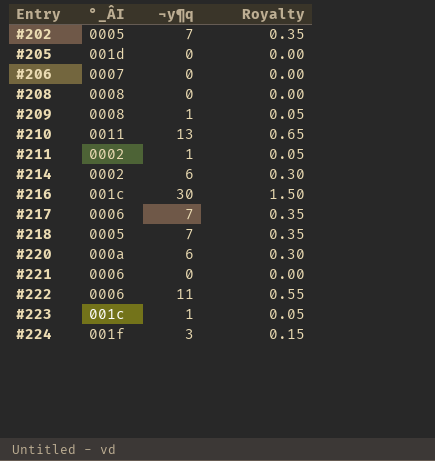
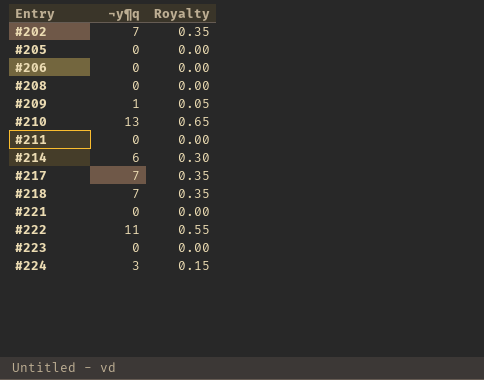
column °_ÂI | position: 2 -> none
row #216: 001c | 30 | 1.50 -> none
row #220: 000a | 6 | 0.30 -> none
#211 | ¬y¶q: 1 -> 0
#211 | Royalty: 0.05 -> 0.00
#223 | ¬y¶q: 1 -> 0
#223 | Royalty: 0.05 -> 0.00

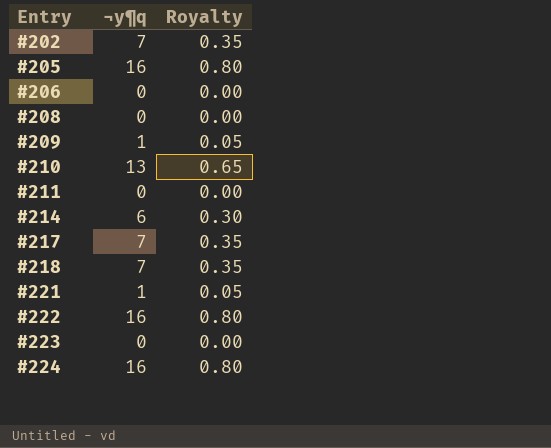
#205 | ¬y¶q: 0 -> 16
#205 | Royalty: 0.00 -> 0.80
#221 | ¬y¶q: 0 -> 1
#221 | Royalty: 0.00 -> 0.05
#222 | ¬y¶q: 11 -> 16
#222 | Royalty: 0.55 -> 0.80
#224 | ¬y¶q: 3 -> 16
#224 | Royalty: 0.15 -> 0.80

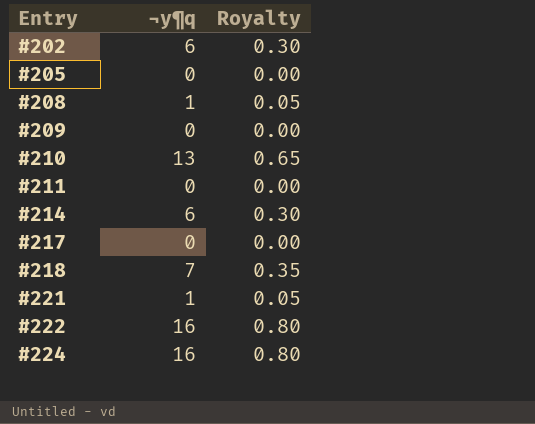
row #206: 0 | 0.00 -> none
row #223: 0 | 0.00 -> none
#202 | ¬y¶q: 7 -> 6
#202 | Royalty: 0.35 -> 0.30
#205 | ¬y¶q: 16 -> 0
#205 | Royalty: 0.80 -> 0.00
#208 | ¬y¶q: 0 -> 1
#208 | Royalty: 0.00 -> 0.05
#209 | ¬y¶q: 1 -> 0
#209 | Royalty: 0.05 -> 0.00
#217 | ¬y¶q: 7 -> 0
#217 | Royalty: 0.35 -> 0.00

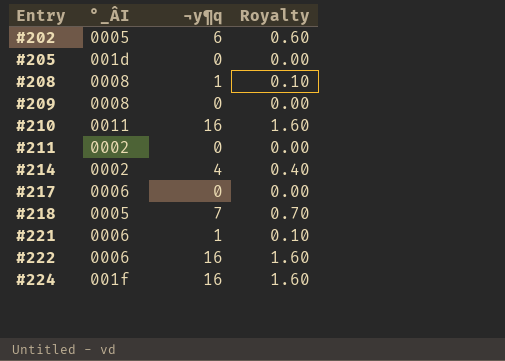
column °_ÂI | position: none -> 2
column Royalty | formula: [¬y¶q] * 0.05 -> [¬y¶q] * 0.1
#210 | ¬y¶q: 13 -> 16
#214 | ¬y¶q: 6 -> 4

